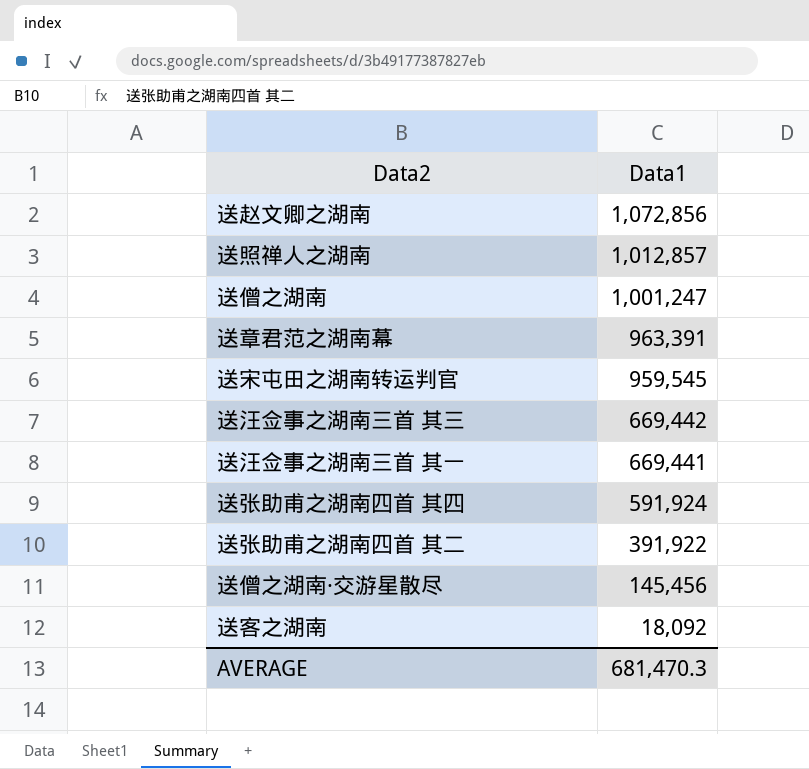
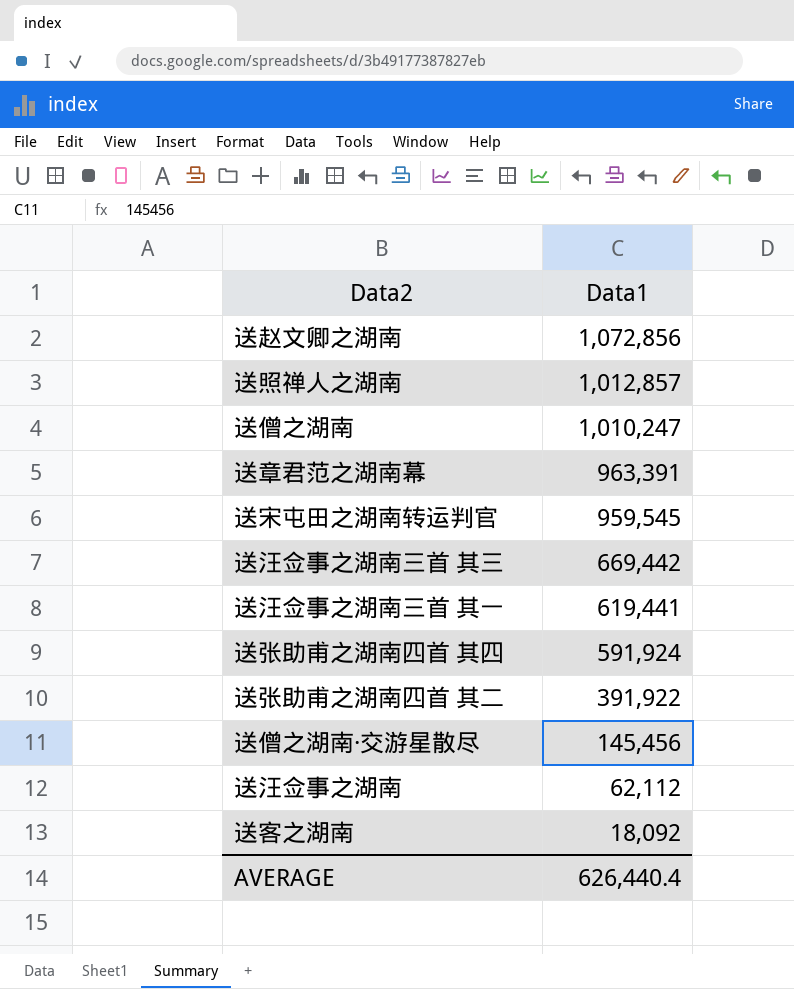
送僧之湖南 | Data1: 1,001,247 -> 1,010,247
送汪佥事之湖南三首 其一 | Data1: 669,441 -> 619,441
row 送汪佥事之湖南: none -> 62,112
AVERAGE | Data1: 681,470.3 -> 626,440.4

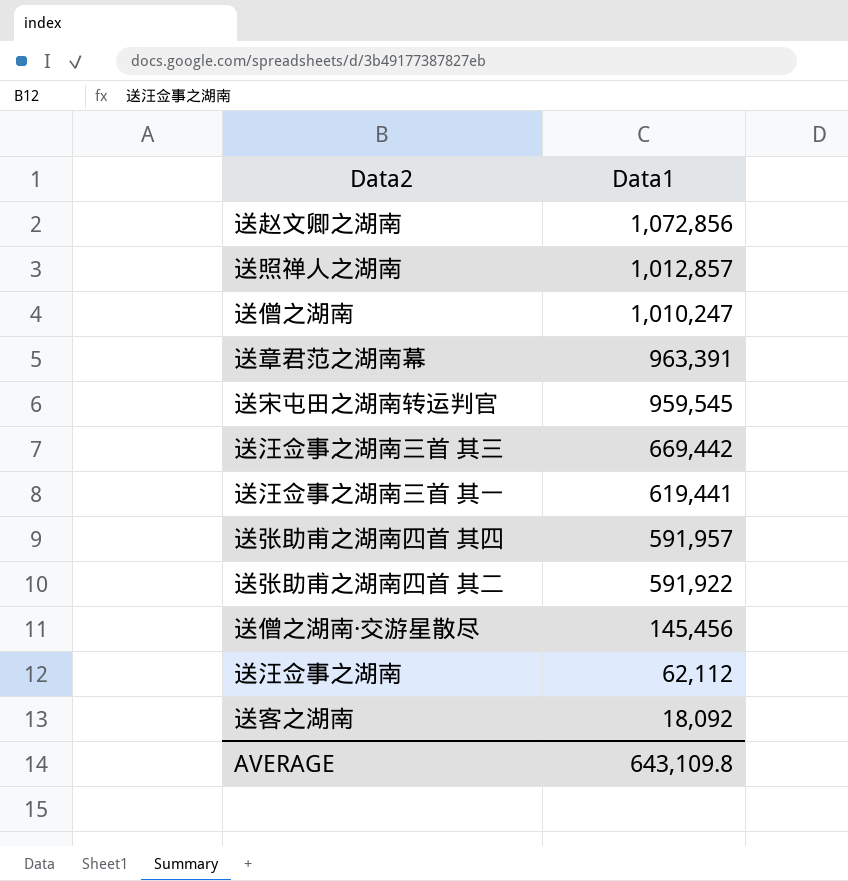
送张助甫之湖南四首 其四 | Data1: 591,924 -> 591,957
送张助甫之湖南四首 其二 | Data1: 391,922 -> 591,922
AVERAGE | Data1: 626,440.4 -> 643,109.8

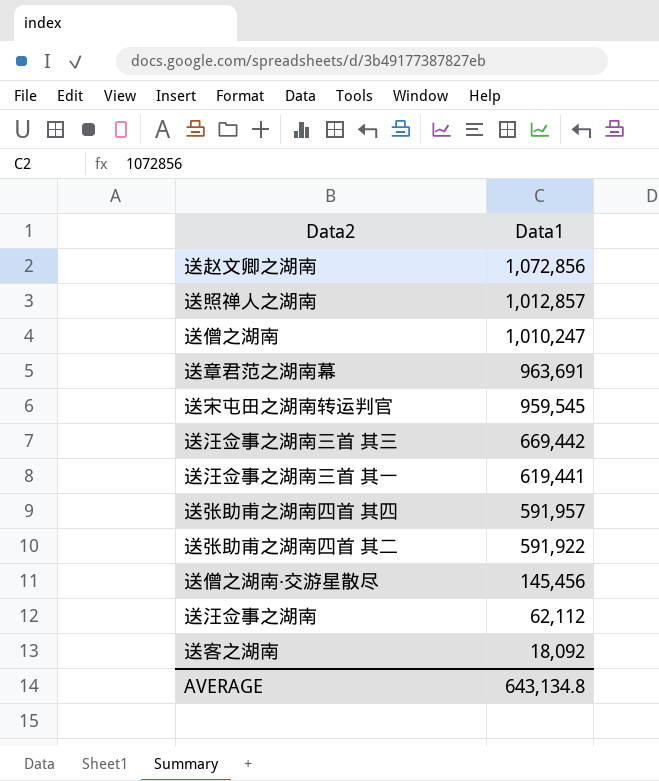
送章君范之湖南幕 | Data1: 963,391 -> 963,691
AVERAGE | Data1: 643,109.8 -> 643,134.8

